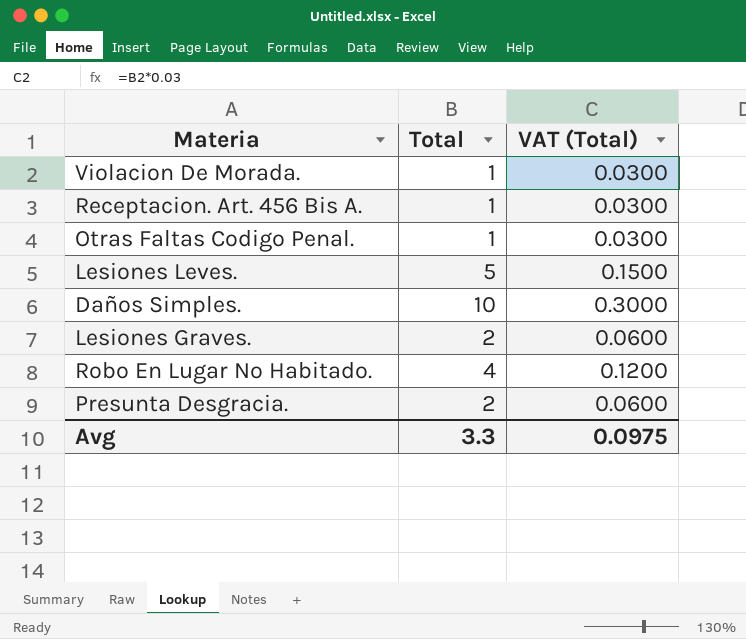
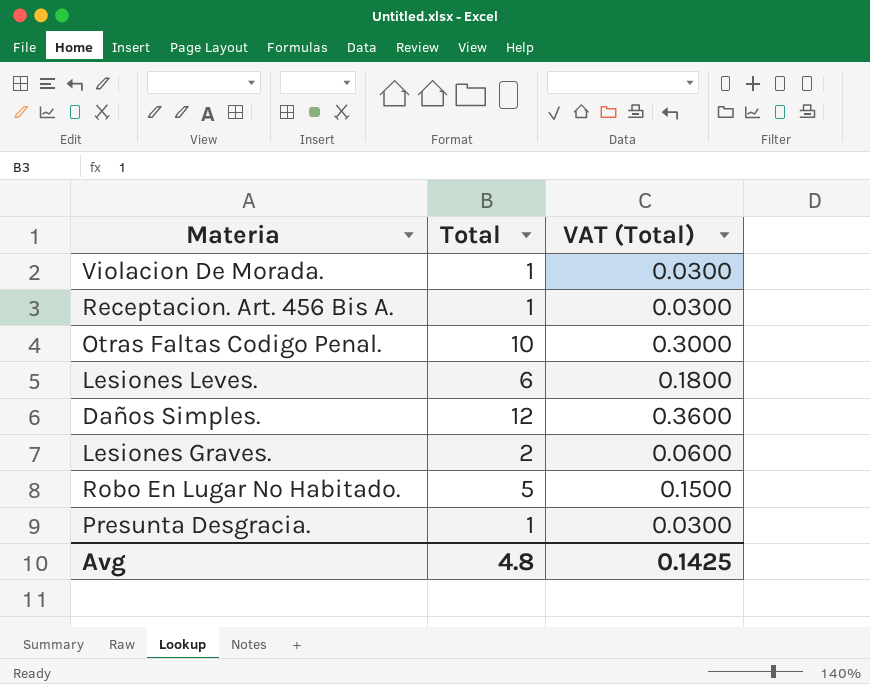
Otras Faltas Codigo Penal. | Total: 1 -> 10
Otras Faltas Codigo Penal. | VAT (Total): 0.0300 -> 0.3000
Lesiones Leves. | Total: 5 -> 6
Lesiones Leves. | VAT (Total): 0.1500 -> 0.1800
Daños Simples. | Total: 10 -> 12
Daños Simples. | VAT (Total): 0.3000 -> 0.3600
Robo En Lugar No Habitado. | Total: 4 -> 5
Robo En Lugar No Habitado. | VAT (Total): 0.1200 -> 0.1500
Presunta Desgracia. | Total: 2 -> 1
Presunta Desgracia. | VAT (Total): 0.0600 -> 0.0300
Avg | Total: 3.3 -> 4.8
Avg | VAT (Total): 0.0975 -> 0.1425

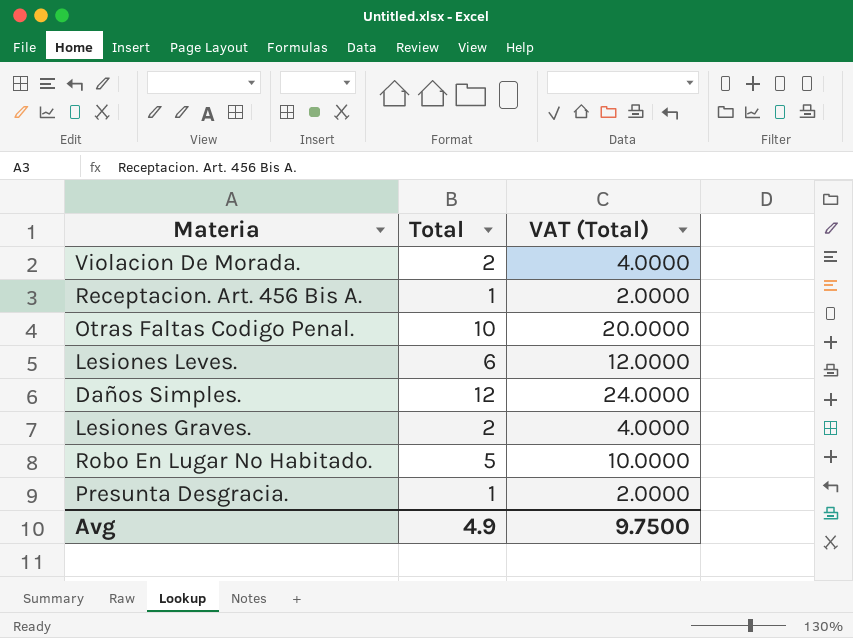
column VAT (Total) | formula: [Total] * 0.03 -> [Total] * 2
Violacion De Morada. | Total: 1 -> 2
Avg | Total: 4.8 -> 4.9
Avg | VAT (Total): 0.1425 -> 9.7500

